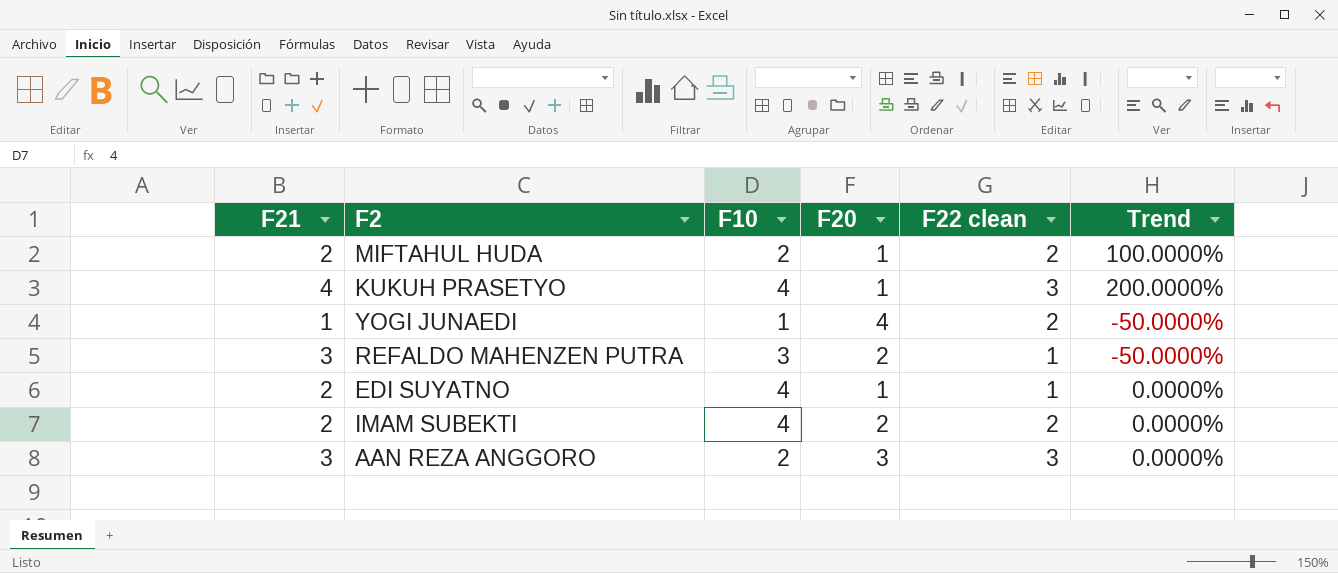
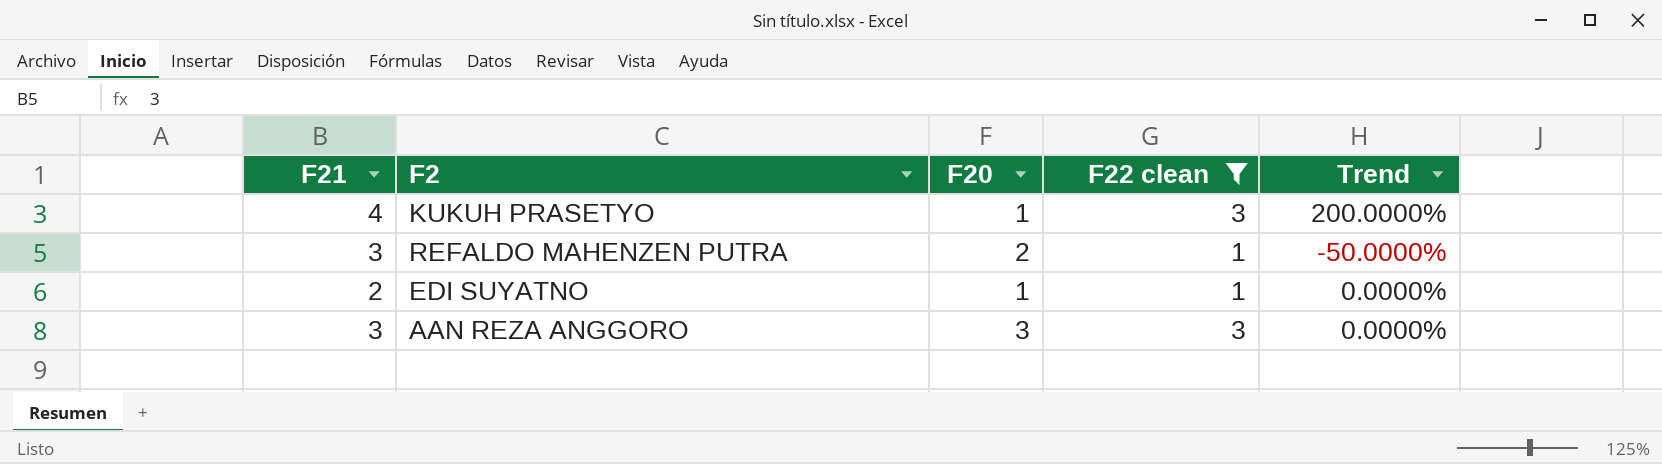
filter: none -> F22 clean != 2
column F10 | position: 3 -> none

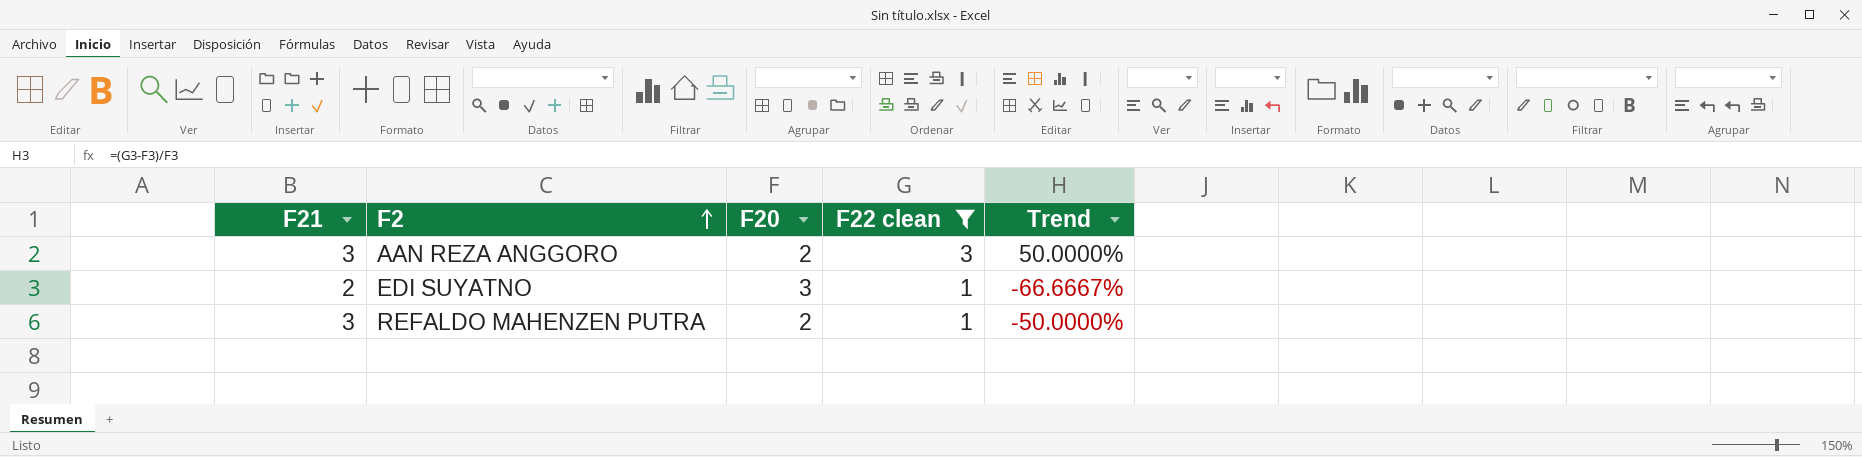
row order: none -> F2 ascending
row KUKUH PRASETYO: 4 | 1 | 3 | 200.0000% -> none
AAN REZA ANGGORO | F20: 3 -> 2
AAN REZA ANGGORO | Trend: 0.0000% -> 50.0000%
EDI SUYATNO | F20: 1 -> 3
EDI SUYATNO | Trend: 0.0000% -> -66.6667%

